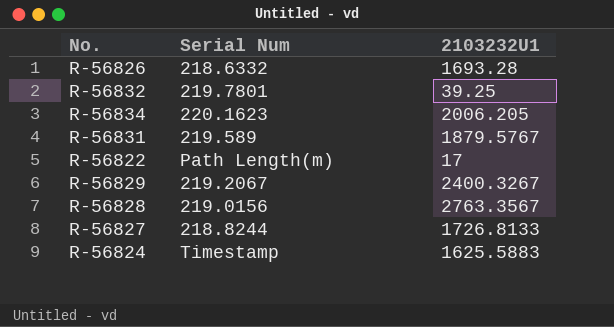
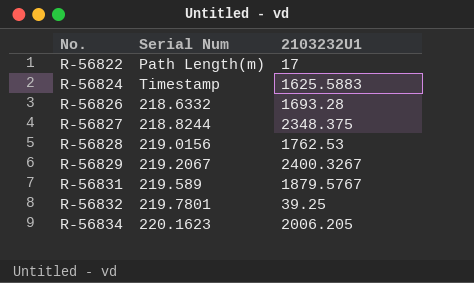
row order: none -> No. ascending
R-56827 | 2103232U1: 1726.8133 -> 2348.375
R-56828 | 2103232U1: 2763.3567 -> 1762.53

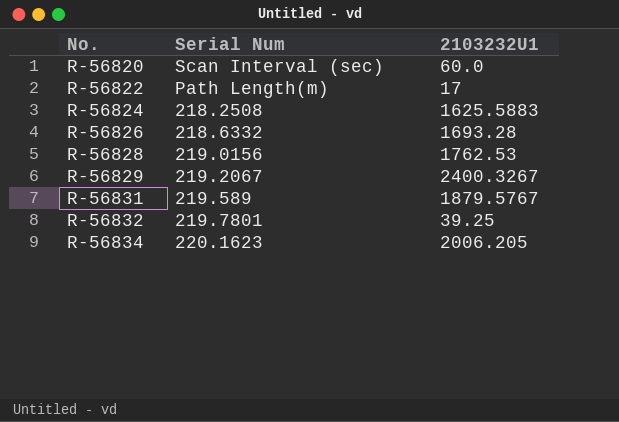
row R-56827: 218.8244 | 2348.375 -> none
row R-56820: none -> Scan Interval (sec) | 60.0
R-56824 | Serial Num: Timestamp -> 218.2508

